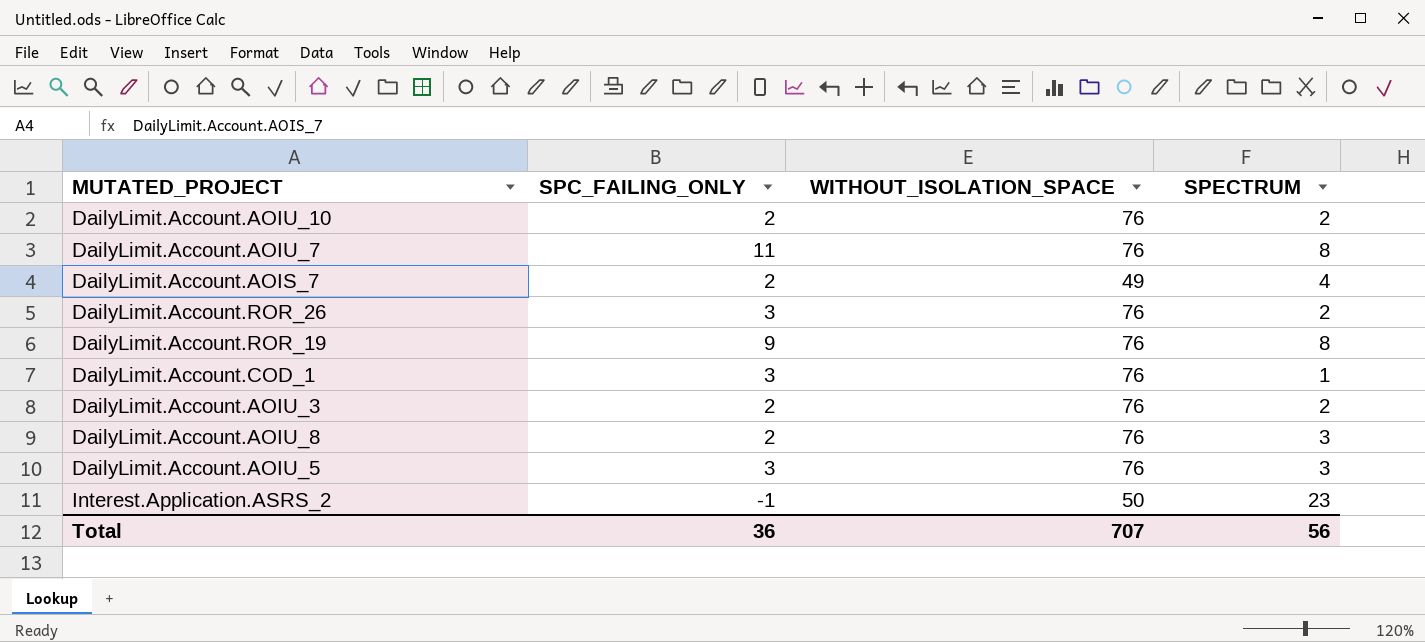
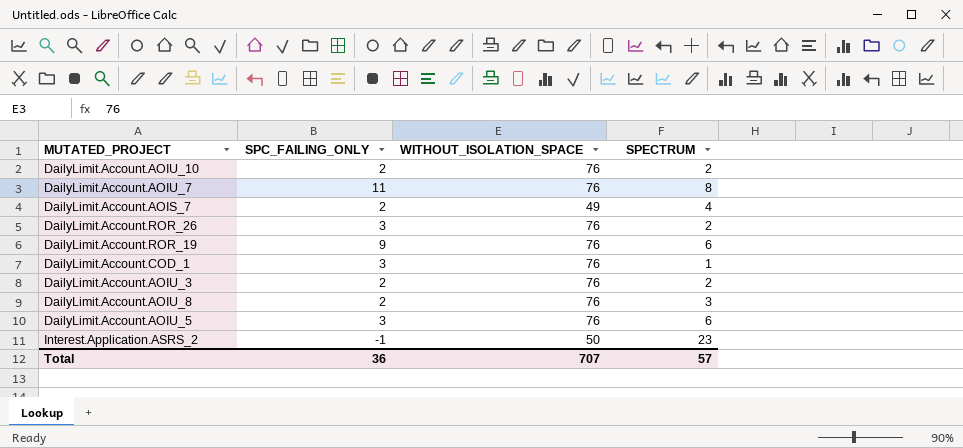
DailyLimit.Account.ROR_19 | SPECTRUM: 8 -> 6
DailyLimit.Account.AOIU_5 | SPECTRUM: 3 -> 6
Total | SPECTRUM: 56 -> 57

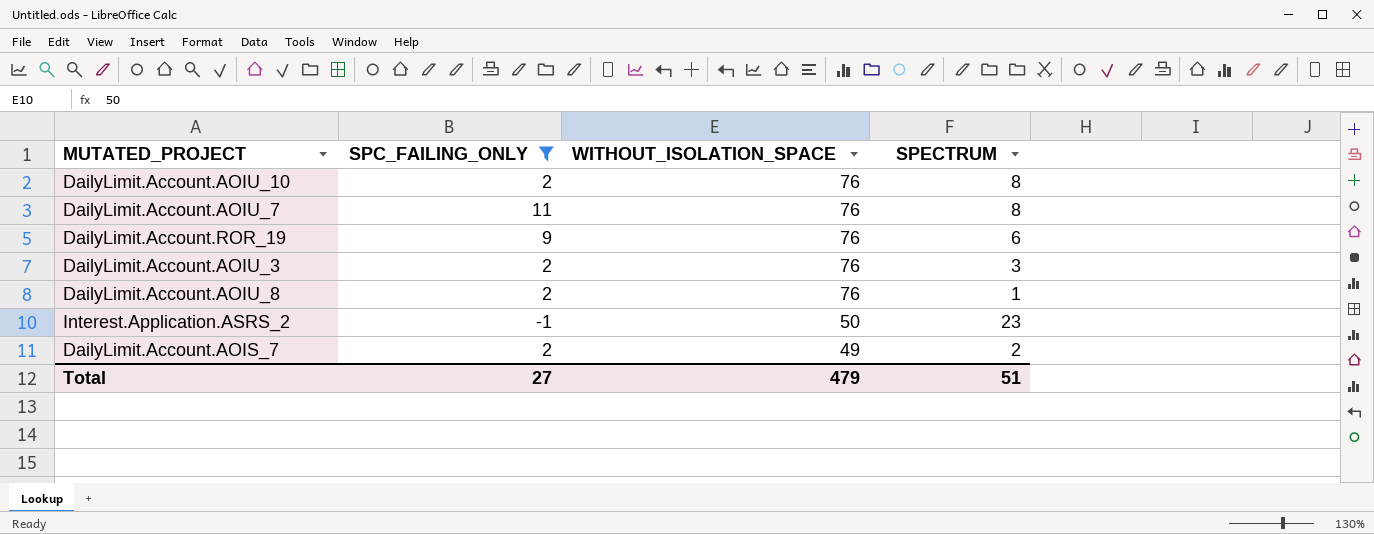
filter: none -> SPC_FAILING_ONLY != 3
row order: none -> WITHOUT_ISOLATION_SPACE descending
DailyLimit.Account.AOIU_10 | SPECTRUM: 2 -> 8
DailyLimit.Account.AOIU_3 | SPECTRUM: 2 -> 3
DailyLimit.Account.AOIU_8 | SPECTRUM: 3 -> 1
DailyLimit.Account.AOIS_7 | SPECTRUM: 4 -> 2
Total | SPC_FAILING_ONLY: 36 -> 27
Total | WITHOUT_ISOLATION_SPACE: 707 -> 479
Total | SPECTRUM: 57 -> 51

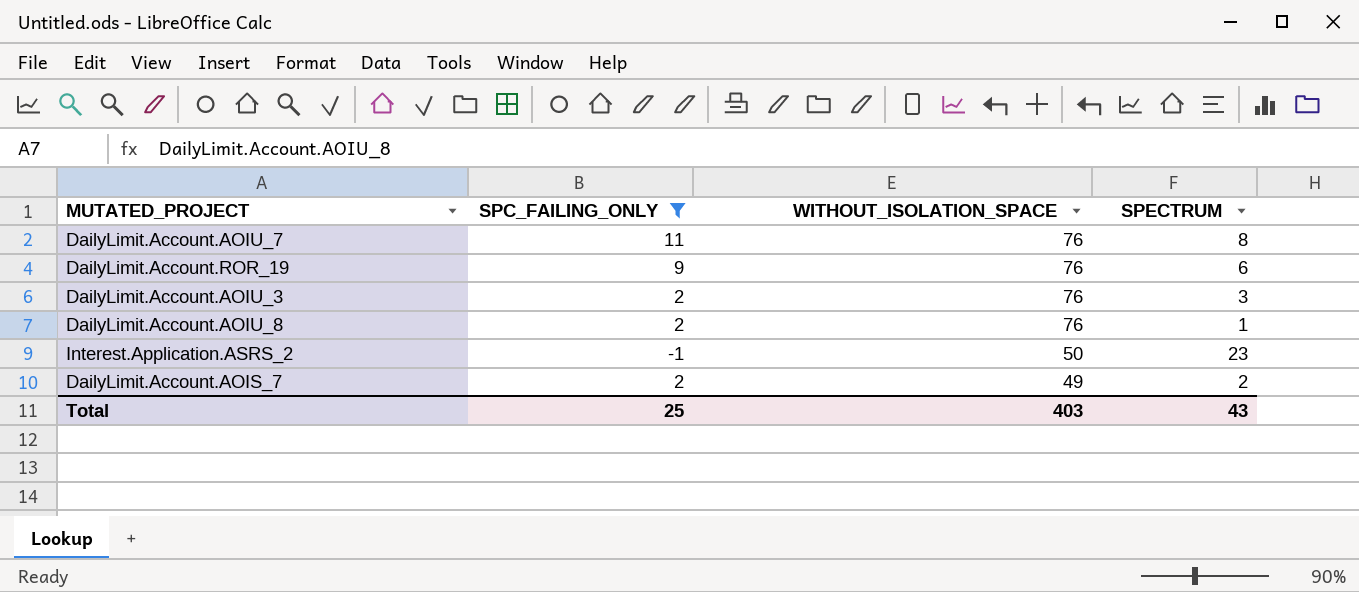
row DailyLimit.Account.AOIU_10: 2 | 76 | 8 -> none
Total | SPC_FAILING_ONLY: 27 -> 25
Total | WITHOUT_ISOLATION_SPACE: 479 -> 403
Total | SPECTRUM: 51 -> 43

